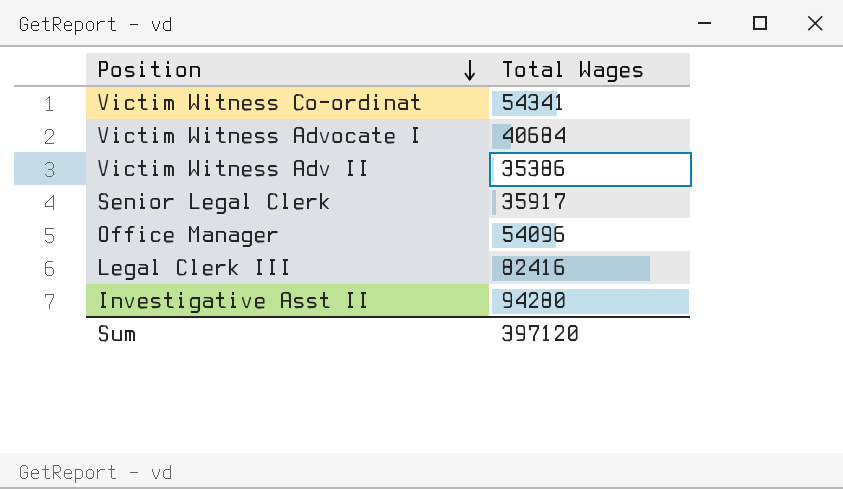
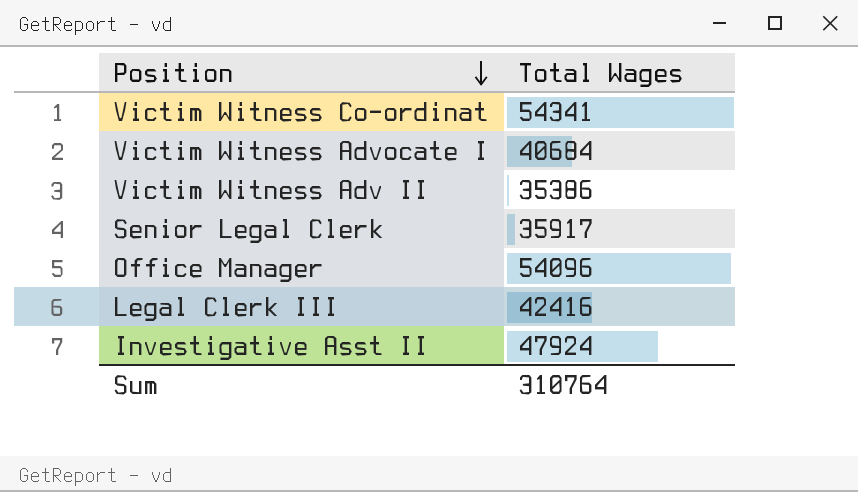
Legal Clerk III | Total Wages: 82416 -> 42416
Investigative Asst II | Total Wages: 94280 -> 47924
Sum | Total Wages: 397120 -> 310764

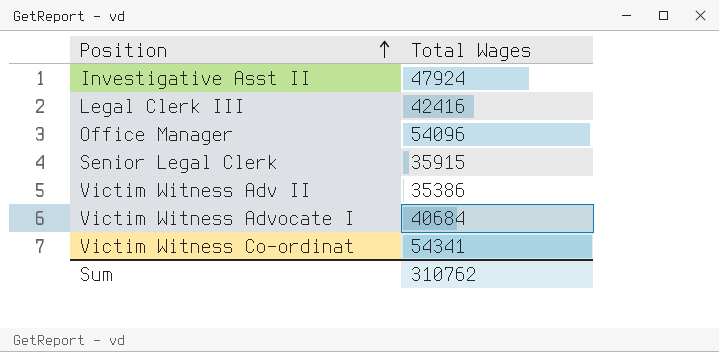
row order: Position descending -> Position ascending
Senior Legal Clerk | Total Wages: 35917 -> 35915
Sum | Total Wages: 310764 -> 310762

